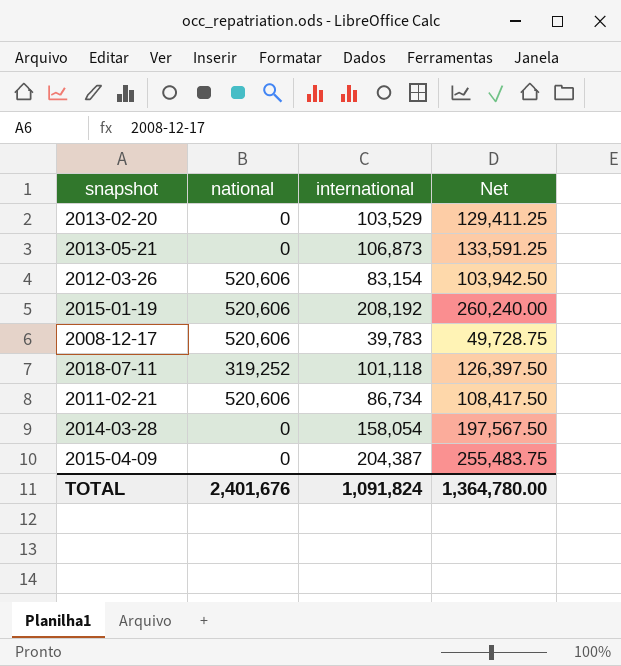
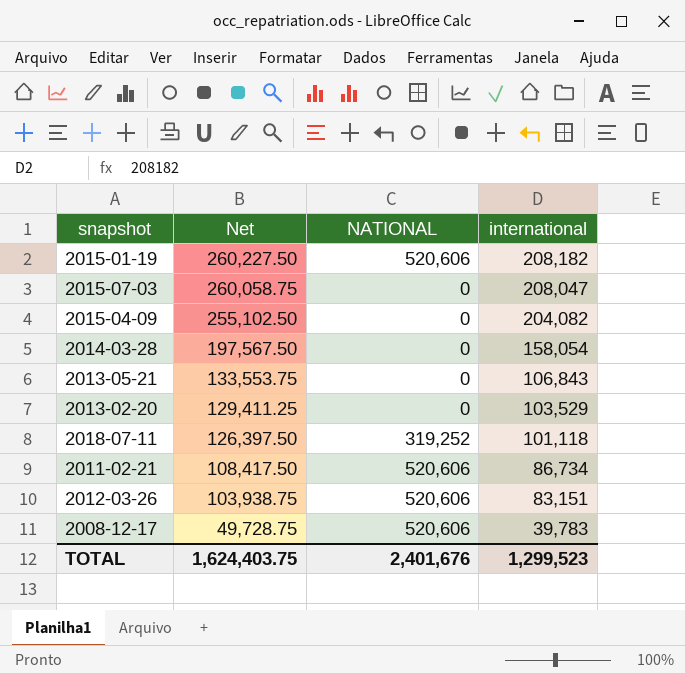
row order: none -> Net descending
column Net | position: 4 -> 2
column name: national -> NATIONAL
2015-01-19 | Net: 260,240.00 -> 260,227.50
2015-01-19 | international: 208,192 -> 208,182
row 2015-07-03: none -> 260,058.75 | 0 | 208,047
2015-04-09 | Net: 255,483.75 -> 255,102.50
2015-04-09 | international: 204,387 -> 204,082
2013-05-21 | Net: 133,591.25 -> 133,553.75
2013-05-21 | international: 106,873 -> 106,843
2012-03-26 | Net: 103,942.50 -> 103,938.75
2012-03-26 | international: 83,154 -> 83,151
TOTAL | Net: 1,364,780.00 -> 1,624,403.75
TOTAL | international: 1,091,824 -> 1,299,523

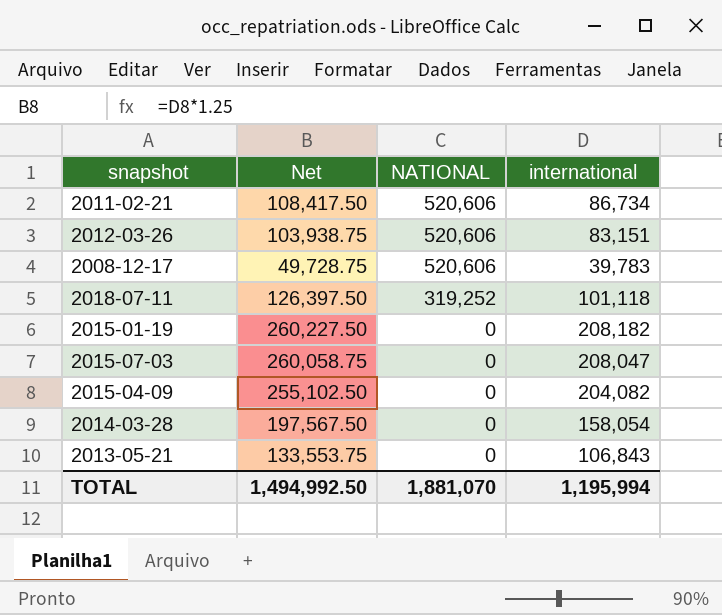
row order: Net descending -> NATIONAL descending
row 2013-02-20: 129,411.25 | 0 | 103,529 -> none
2015-01-19 | NATIONAL: 520,606 -> 0
TOTAL | Net: 1,624,403.75 -> 1,494,992.50
TOTAL | NATIONAL: 2,401,676 -> 1,881,070
TOTAL | international: 1,299,523 -> 1,195,994

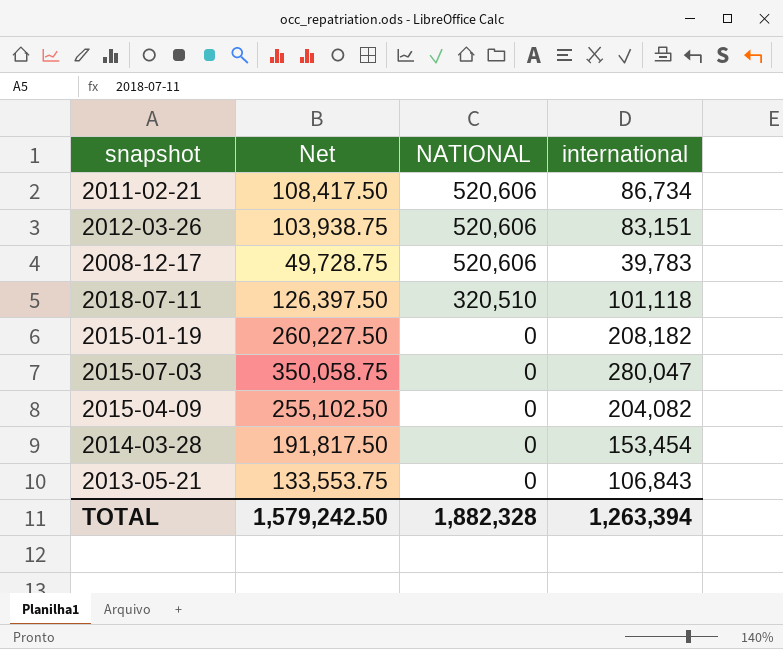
2018-07-11 | NATIONAL: 319,252 -> 320,510
2015-07-03 | Net: 260,058.75 -> 350,058.75
2015-07-03 | international: 208,047 -> 280,047
2014-03-28 | Net: 197,567.50 -> 191,817.50
2014-03-28 | international: 158,054 -> 153,454
TOTAL | Net: 1,494,992.50 -> 1,579,242.50
TOTAL | NATIONAL: 1,881,070 -> 1,882,328
TOTAL | international: 1,195,994 -> 1,263,394

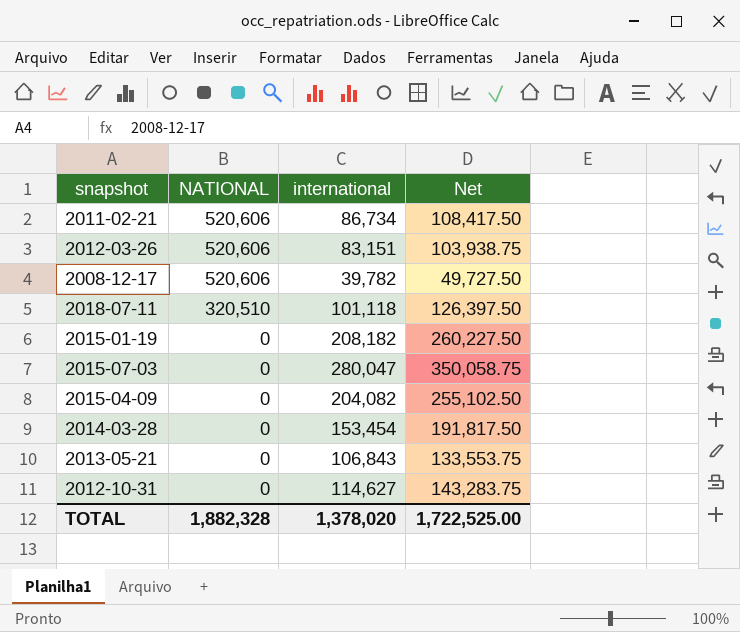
column Net | position: 2 -> 4
2008-12-17 | international: 39,783 -> 39,782
2008-12-17 | Net: 49,728.75 -> 49,727.50
row 2012-10-31: none -> 0 | 114,627 | 143,283.75
TOTAL | international: 1,263,394 -> 1,378,020
TOTAL | Net: 1,579,242.50 -> 1,722,525.00

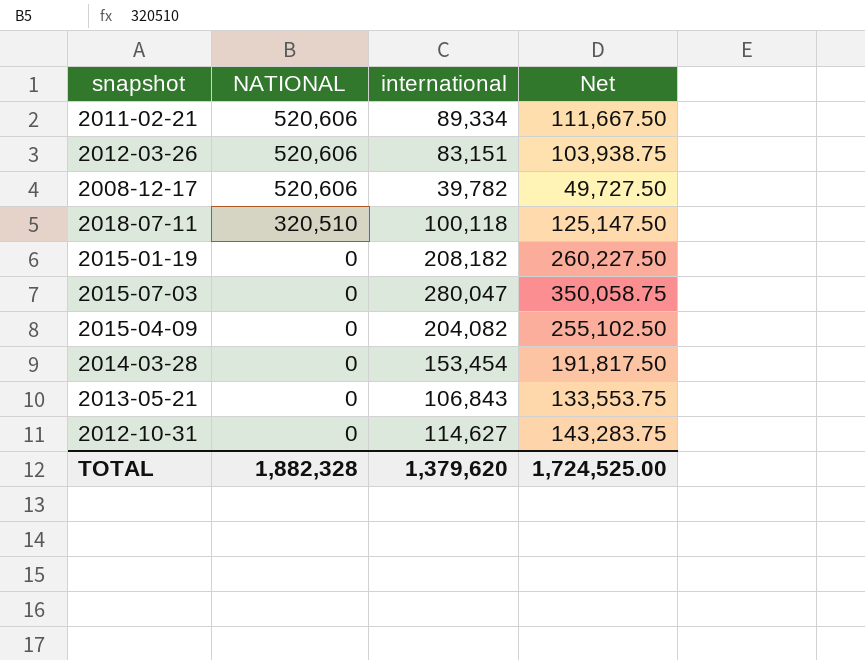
2011-02-21 | international: 86,734 -> 89,334
2011-02-21 | Net: 108,417.50 -> 111,667.50
2018-07-11 | international: 101,118 -> 100,118
2018-07-11 | Net: 126,397.50 -> 125,147.50
TOTAL | international: 1,378,020 -> 1,379,620
TOTAL | Net: 1,722,525.00 -> 1,724,525.00

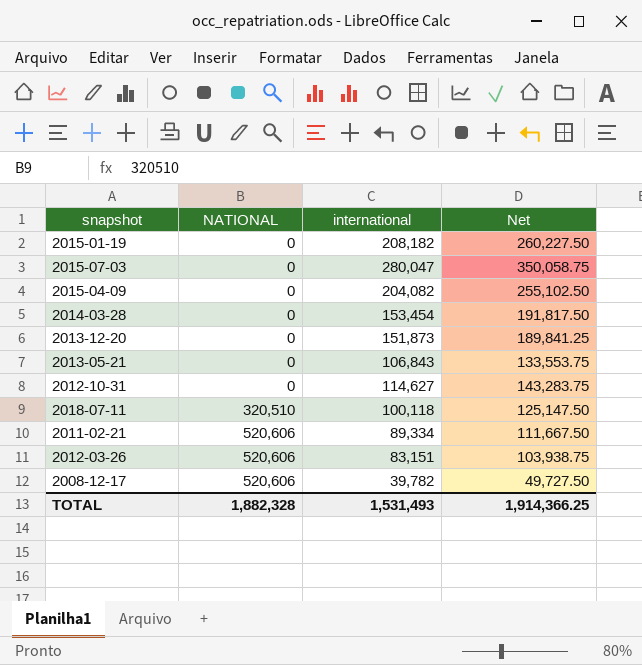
row order: NATIONAL descending -> NATIONAL ascending
row 2013-12-20: none -> 0 | 151,873 | 189,841.25
TOTAL | international: 1,379,620 -> 1,531,493
TOTAL | Net: 1,724,525.00 -> 1,914,366.25

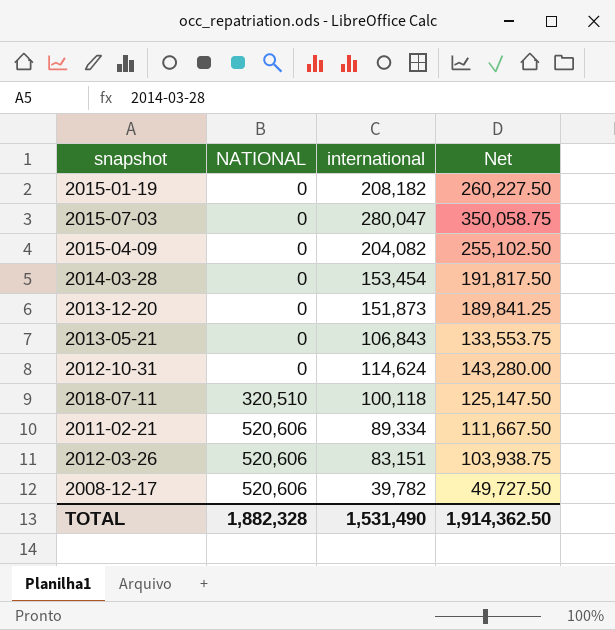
2012-10-31 | international: 114,627 -> 114,624
2012-10-31 | Net: 143,283.75 -> 143,280.00
TOTAL | international: 1,531,493 -> 1,531,490
TOTAL | Net: 1,914,366.25 -> 1,914,362.50

